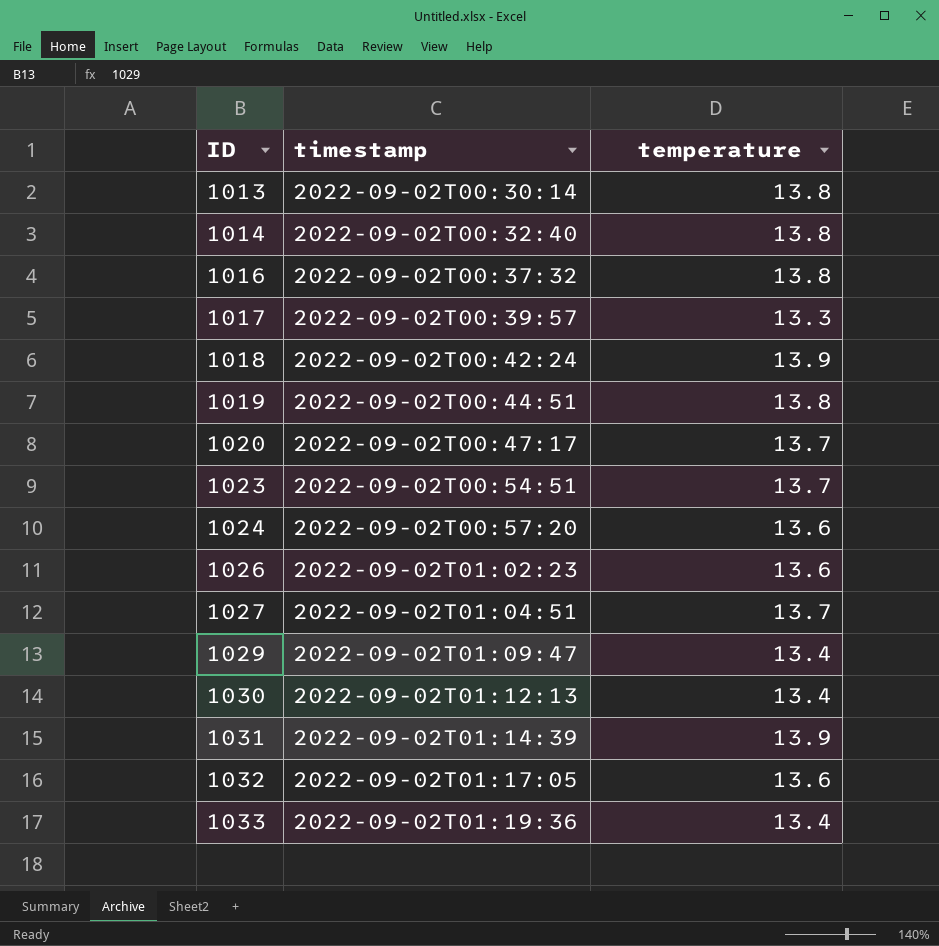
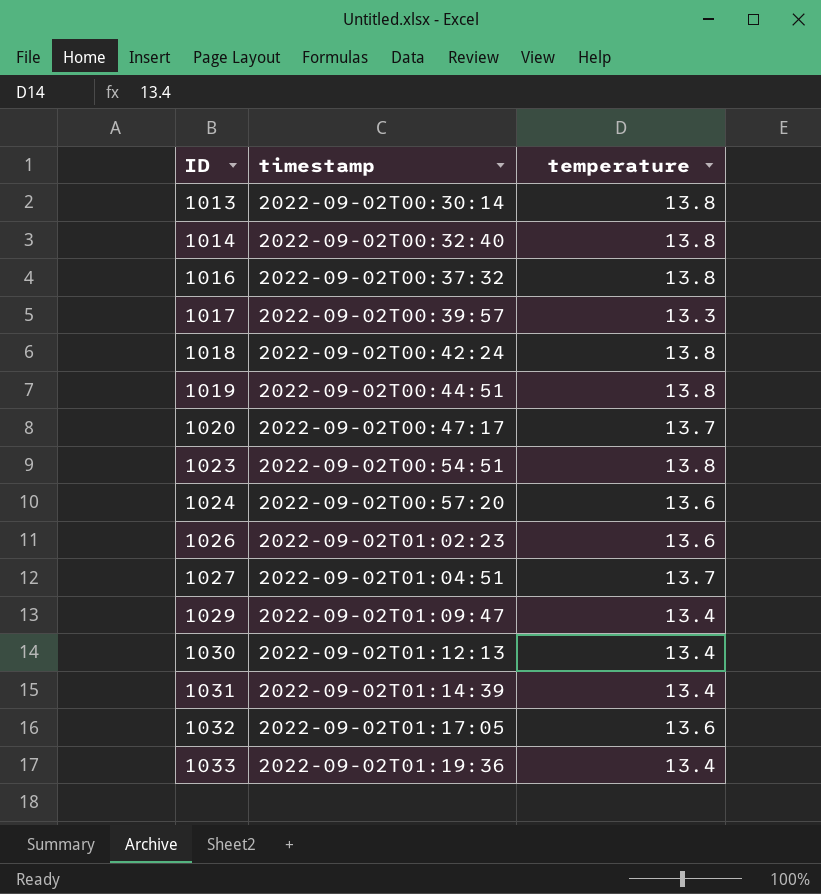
1018 | temperature: 13.9 -> 13.8
1023 | temperature: 13.7 -> 13.8
1031 | temperature: 13.9 -> 13.4

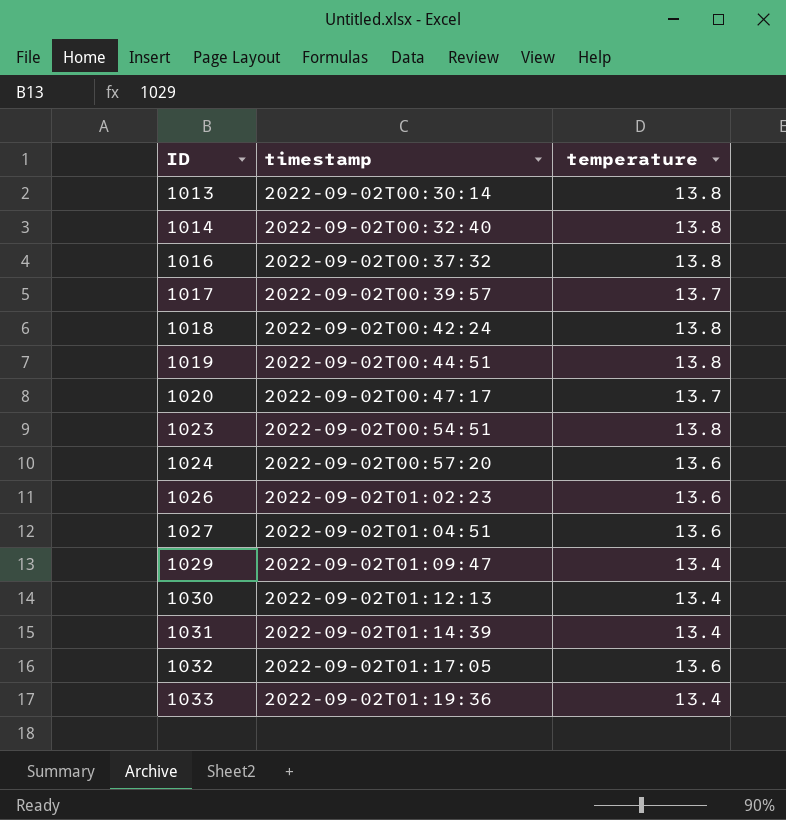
1017 | temperature: 13.3 -> 13.7
1027 | temperature: 13.7 -> 13.6

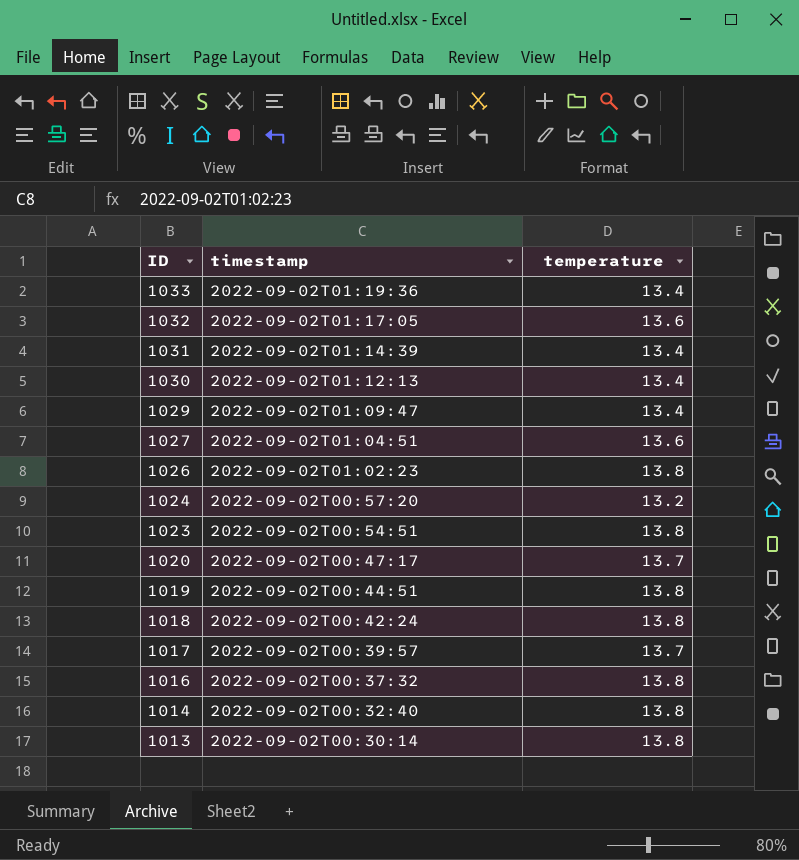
row order: ID ascending -> ID descending
1026 | temperature: 13.6 -> 13.8
1024 | temperature: 13.6 -> 13.2

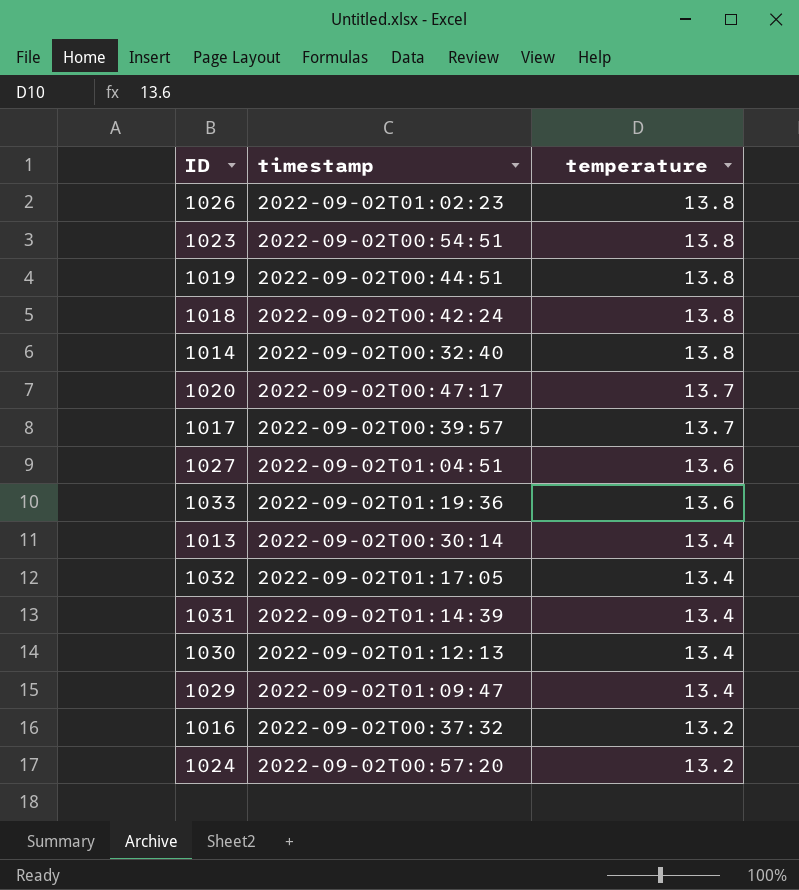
row order: ID descending -> temperature descending
1033 | temperature: 13.4 -> 13.6
1013 | temperature: 13.8 -> 13.4
1032 | temperature: 13.6 -> 13.4
1016 | temperature: 13.8 -> 13.2

